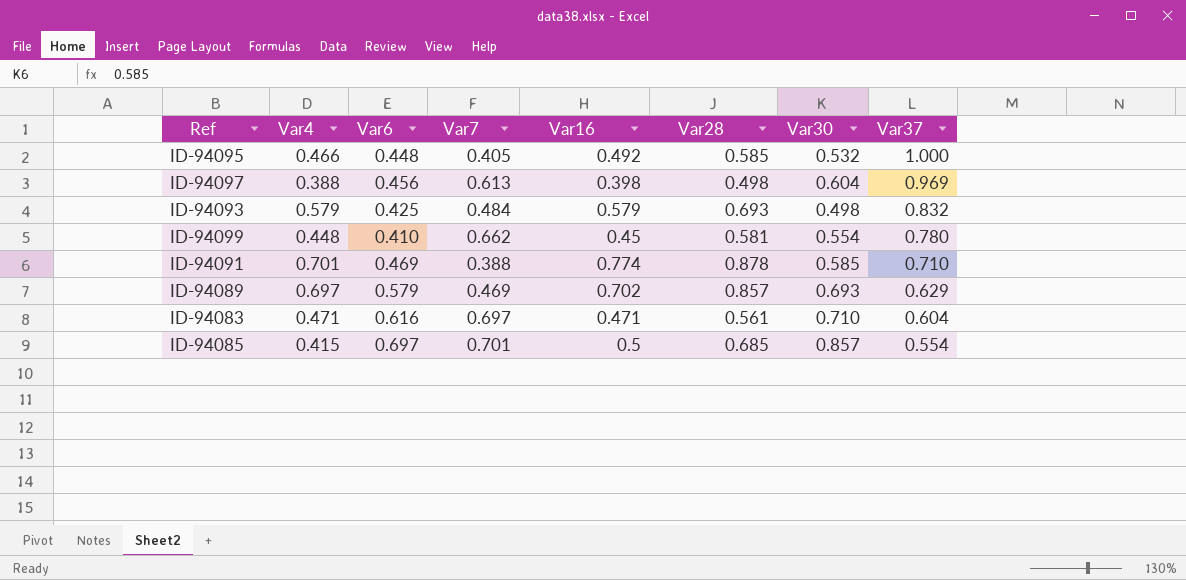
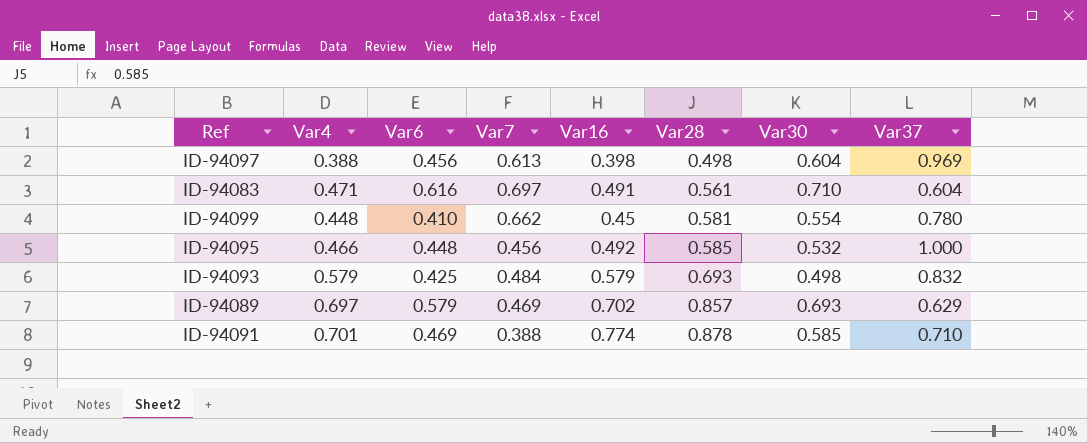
row order: Var37 descending -> Var28 ascending
row ID-94085: 0.415 | 0.697 | 0.701 | 0.5 | 0.685 | 0.857 | 0.554 -> none
ID-94083 | Var16: 0.471 -> 0.491
ID-94095 | Var7: 0.405 -> 0.456

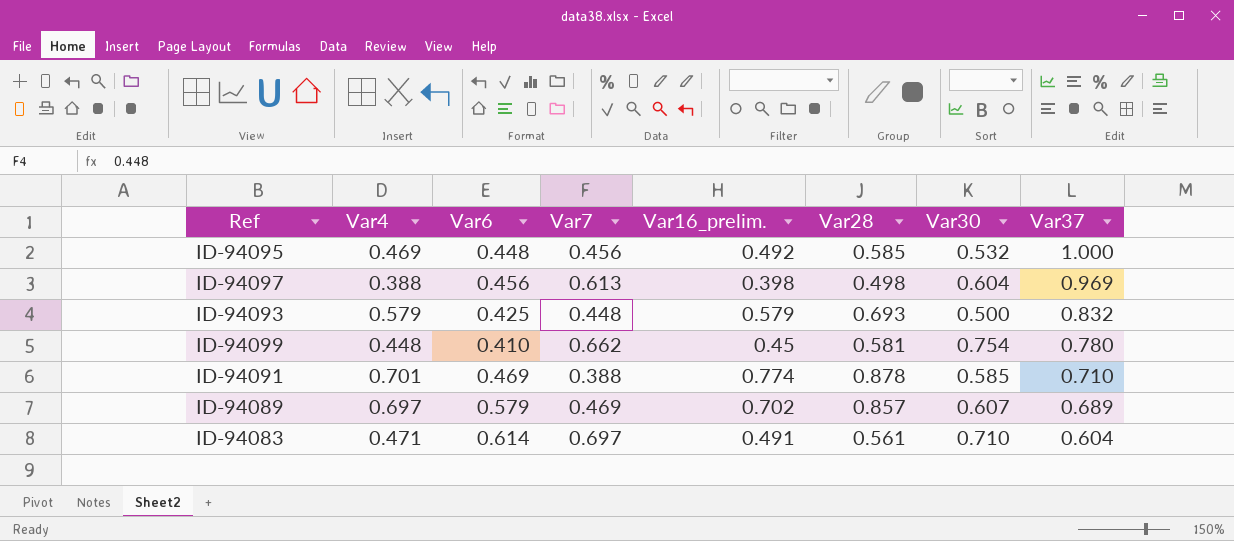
row order: Var28 ascending -> Var37 descending
column name: Var16 -> Var16_prelim.
ID-94095 | Var4: 0.466 -> 0.469
ID-94093 | Var7: 0.484 -> 0.448
ID-94093 | Var30: 0.498 -> 0.500
ID-94099 | Var30: 0.554 -> 0.754
ID-94089 | Var30: 0.693 -> 0.607
ID-94089 | Var37: 0.629 -> 0.689
ID-94083 | Var6: 0.616 -> 0.614

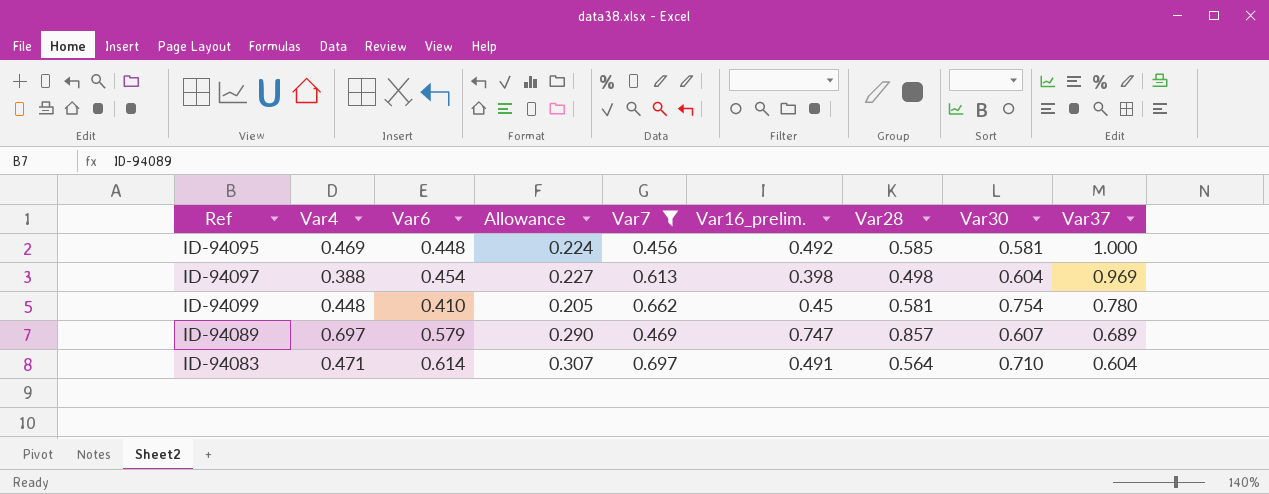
filter: none -> Var7 >= 0.456
column Allowance | formula: none -> [Var6] * 0.5
ID-94095 | Var30: 0.532 -> 0.581
ID-94097 | Var6: 0.456 -> 0.454
ID-94089 | Var16_prelim.: 0.702 -> 0.747
ID-94083 | Var28: 0.561 -> 0.564

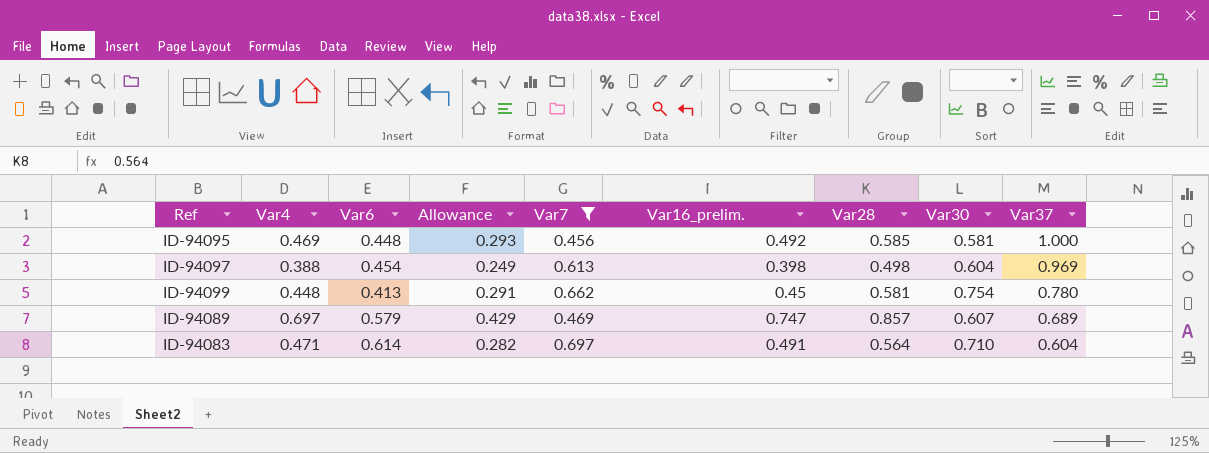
column Allowance | formula: [Var6] * 0.5 -> [Var28] * 0.5
ID-94099 | Var6: 0.410 -> 0.413

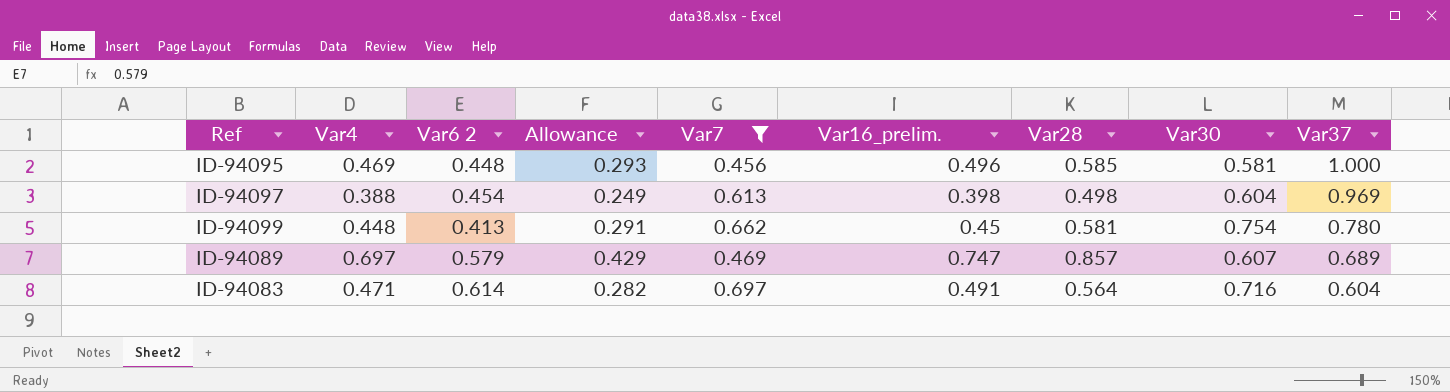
column name: Var6 -> Var6 2
ID-94095 | Var16_prelim.: 0.492 -> 0.496
ID-94083 | Var30: 0.710 -> 0.716

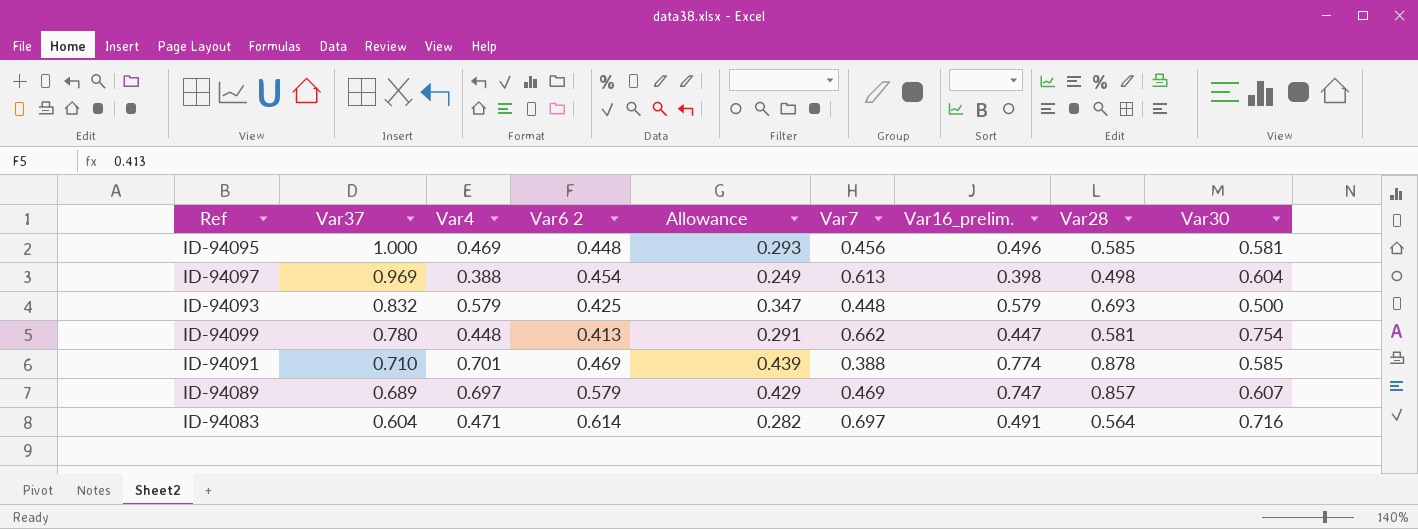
filter: Var7 >= 0.456 -> none
column Var37 | position: 9 -> 2
ID-94099 | Var16_prelim.: 0.45 -> 0.447

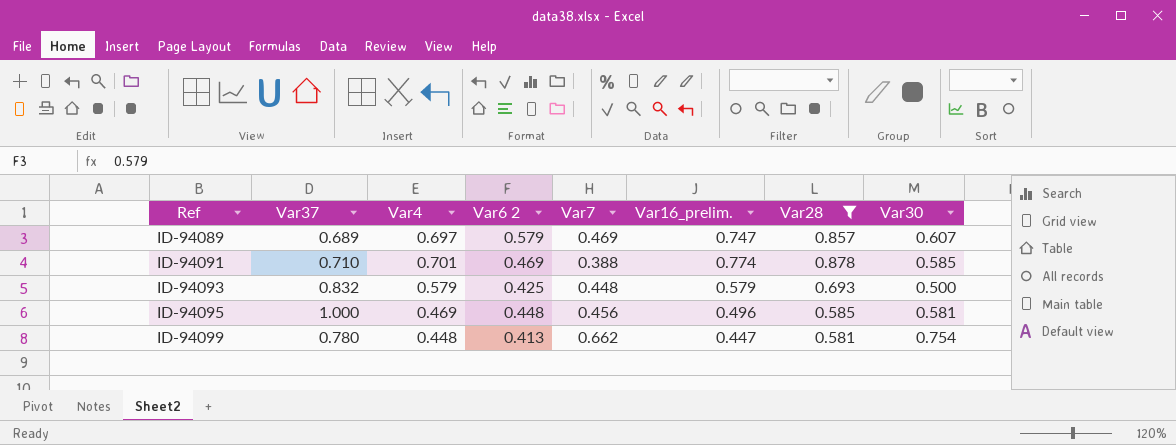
filter: none -> Var28 >= 0.581
row order: Var37 descending -> Ref ascending
column Allowance | formula: [Var28] * 0.5 -> none

